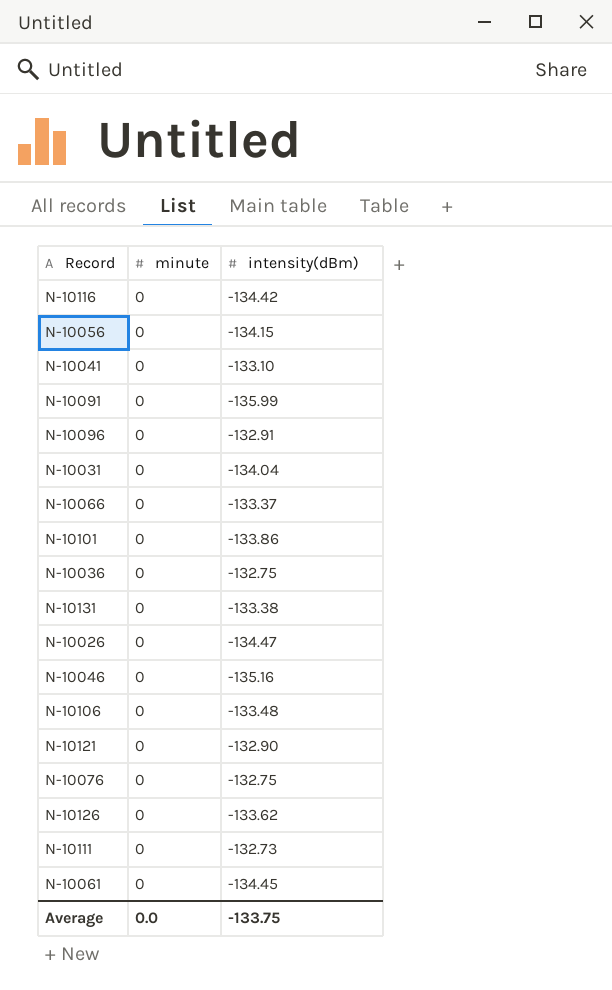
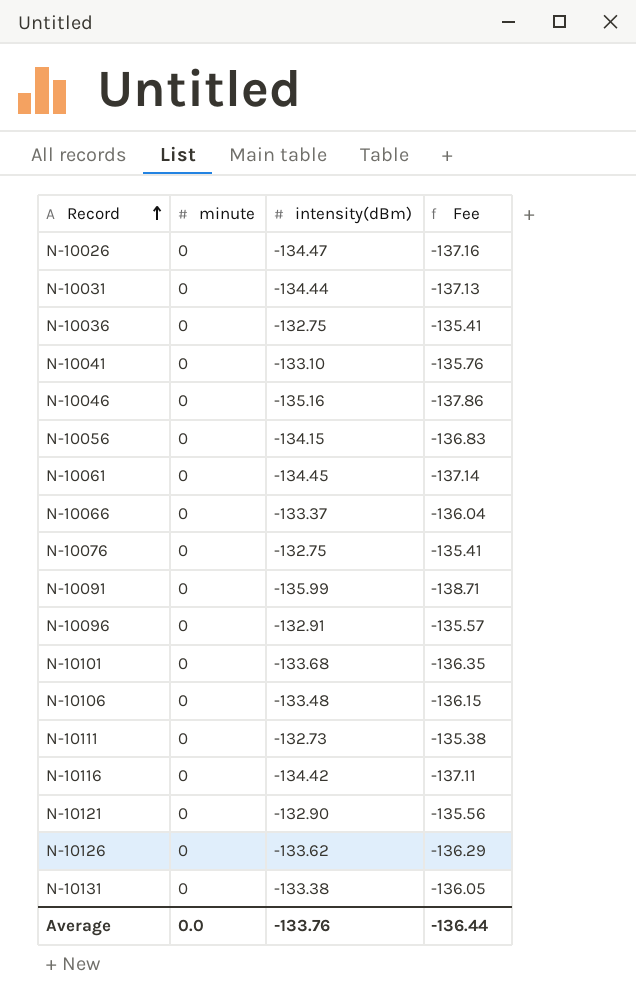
row order: none -> Record ascending
column Fee | formula: none -> [intensity(dBm)] * 1.02
N-10031 | intensity(dBm): -134.04 -> -134.44
N-10101 | intensity(dBm): -133.86 -> -133.68
Average | intensity(dBm): -133.75 -> -133.76

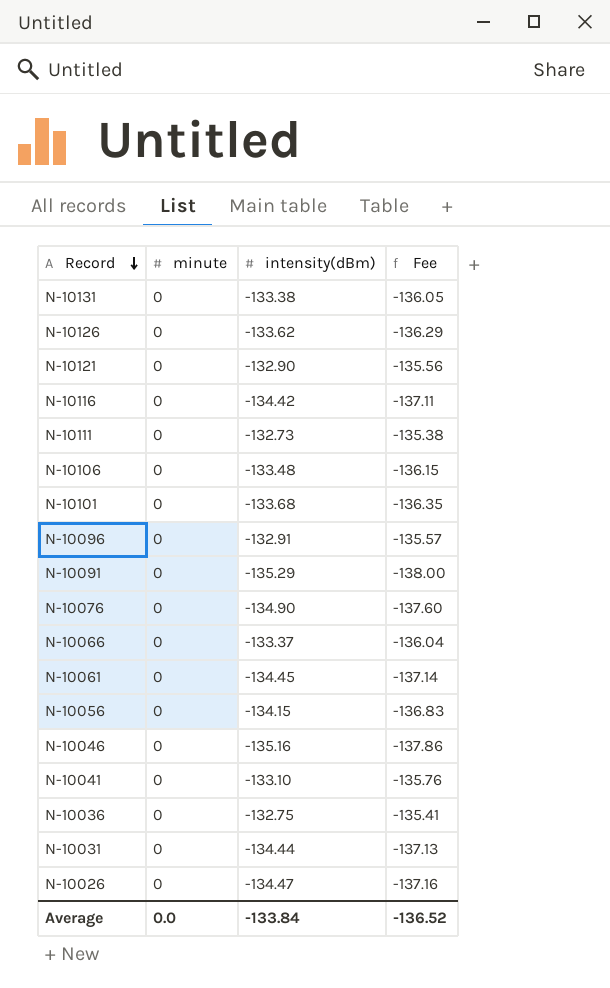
row order: Record ascending -> Record descending
N-10091 | intensity(dBm): -135.99 -> -135.29
N-10091 | Fee: -138.71 -> -138.00
N-10076 | intensity(dBm): -132.75 -> -134.90
N-10076 | Fee: -135.41 -> -137.60
Average | intensity(dBm): -133.76 -> -133.84
Average | Fee: -136.44 -> -136.52

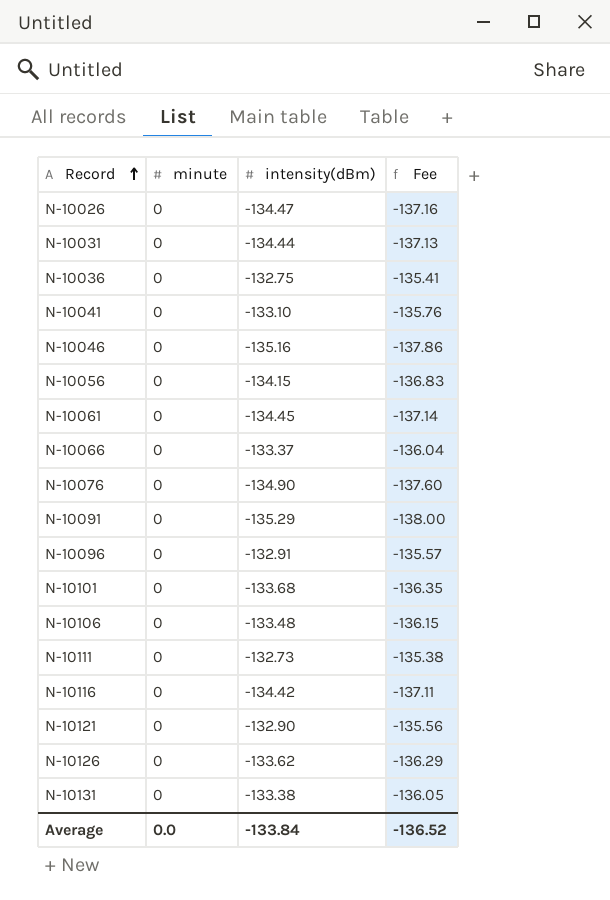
row order: Record descending -> Record ascending

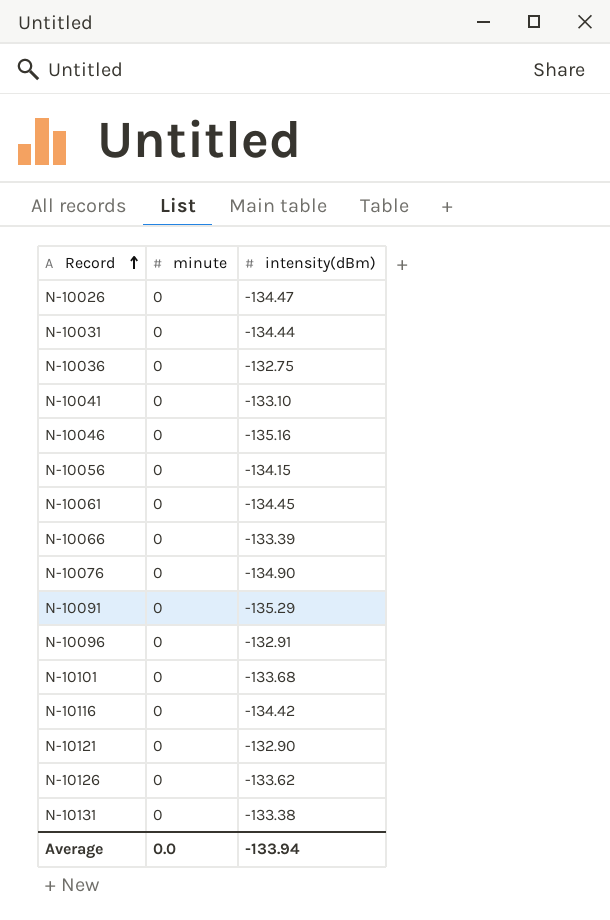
column Fee | formula: [intensity(dBm)] * 1.02 -> none
row N-10106: 0 | -133.48 | -136.15 -> none
row N-10111: 0 | -132.73 | -135.38 -> none
N-10066 | intensity(dBm): -133.37 -> -133.39
Average | intensity(dBm): -133.84 -> -133.94

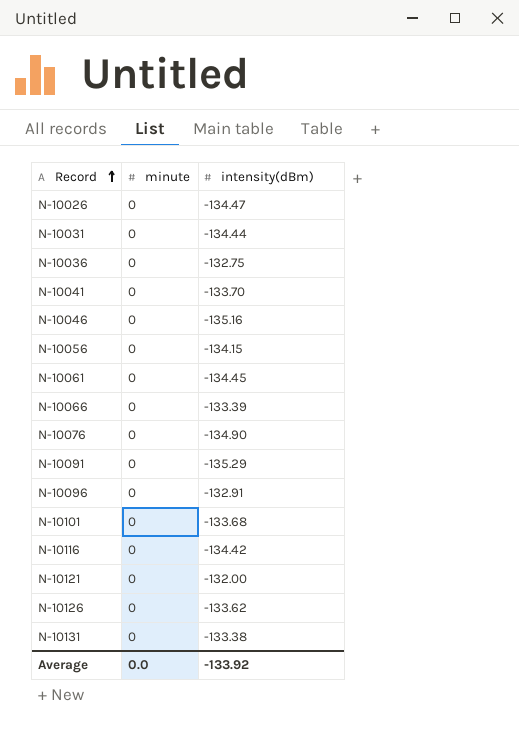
N-10041 | intensity(dBm): -133.10 -> -133.70
N-10121 | intensity(dBm): -132.90 -> -132.00
Average | intensity(dBm): -133.94 -> -133.92

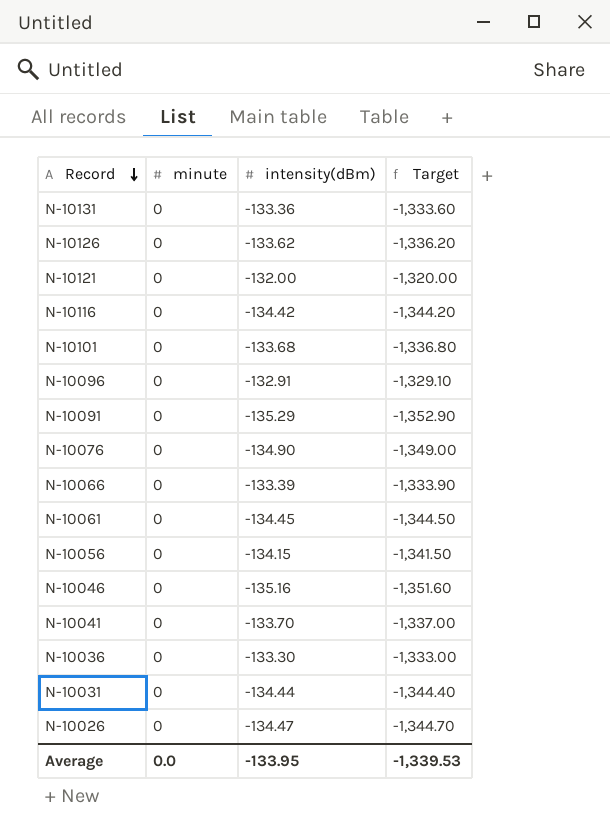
row order: Record ascending -> Record descending
column Target | formula: none -> [intensity(dBm)] * 10
N-10131 | intensity(dBm): -133.38 -> -133.36
N-10036 | intensity(dBm): -132.75 -> -133.30
Average | intensity(dBm): -133.92 -> -133.95

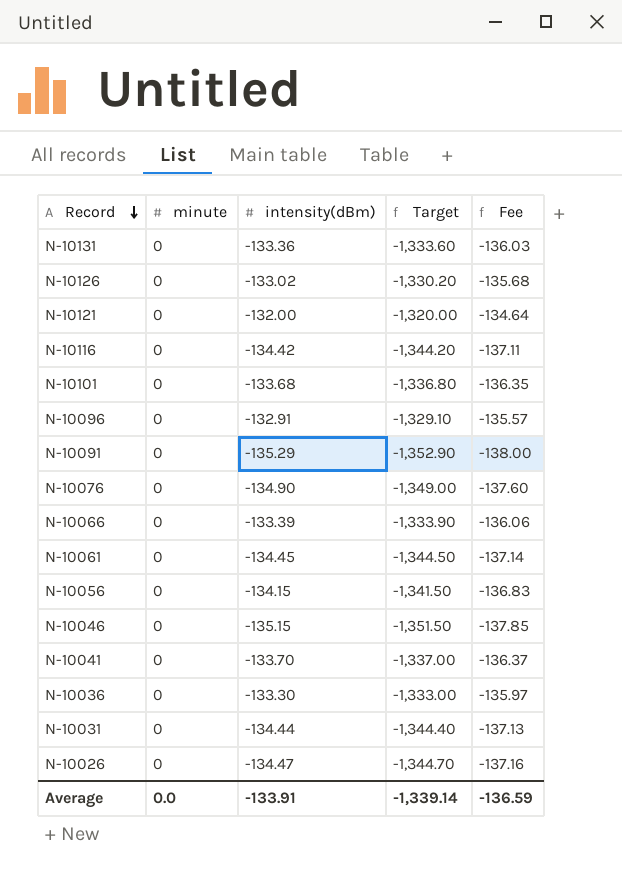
column Fee | formula: none -> [intensity(dBm)] * 1.02
N-10126 | intensity(dBm): -133.62 -> -133.02
N-10126 | Target: -1,336.20 -> -1,330.20
N-10046 | intensity(dBm): -135.16 -> -135.15
N-10046 | Target: -1,351.60 -> -1,351.50
Average | intensity(dBm): -133.95 -> -133.91
Average | Target: -1,339.53 -> -1,339.14

